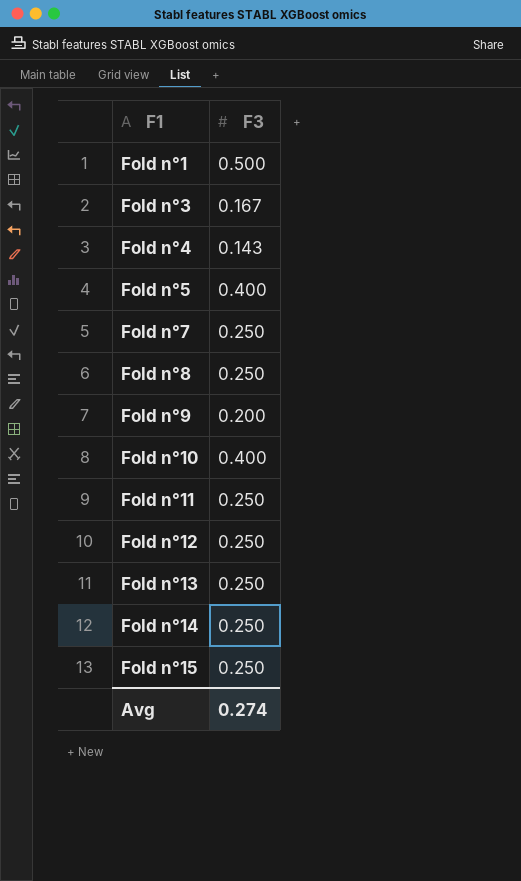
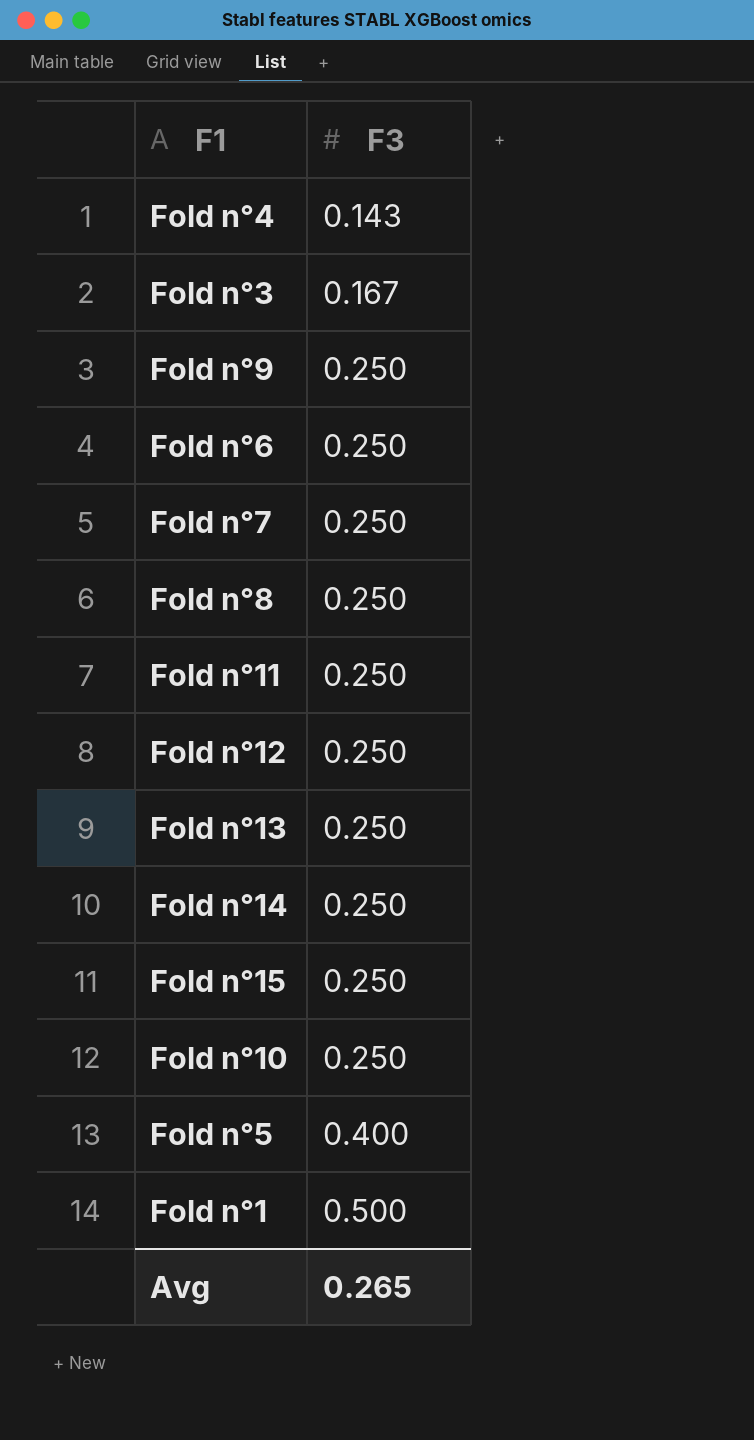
row order: F1 ascending -> F3 ascending
Fold n°9 | F3: 0.200 -> 0.250
row Fold n°6: none -> 0.250
Fold n°10 | F3: 0.400 -> 0.250
Avg | F3: 0.274 -> 0.265

